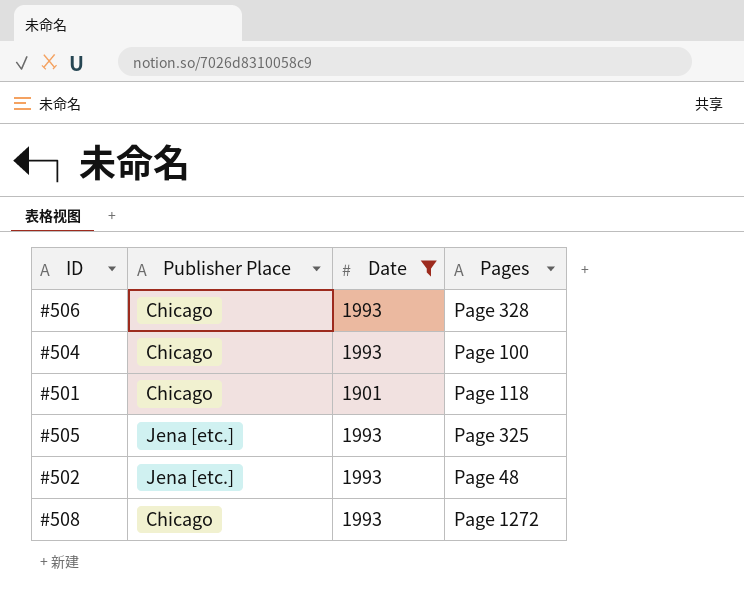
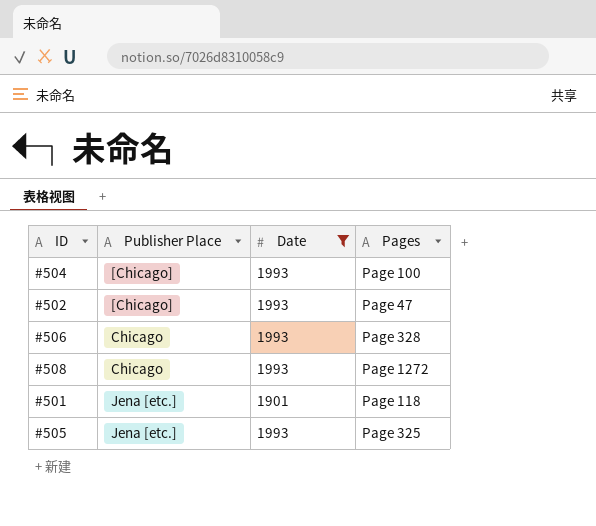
row order: none -> Publisher Place ascending
#504 | Publisher Place: Chicago -> [Chicago]
#502 | Publisher Place: Jena [etc.] -> [Chicago]
#502 | Pages: Page 48 -> Page 47
#501 | Publisher Place: Chicago -> Jena [etc.]

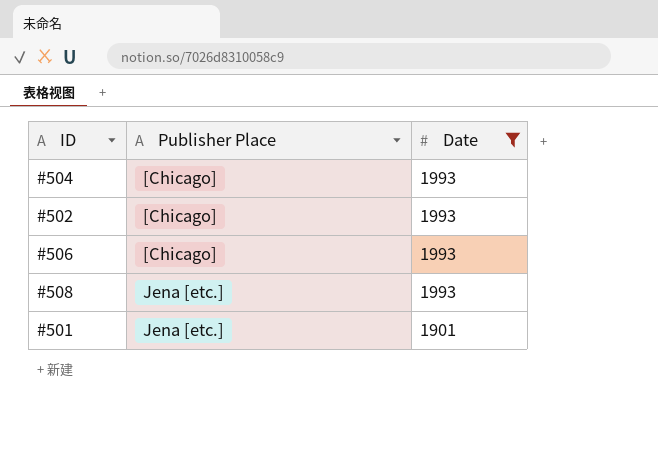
column Pages | position: 4 -> none
row #505: Jena [etc.] | 1993 | Page 325 -> none
#506 | Publisher Place: Chicago -> [Chicago]
#508 | Publisher Place: Chicago -> Jena [etc.]

